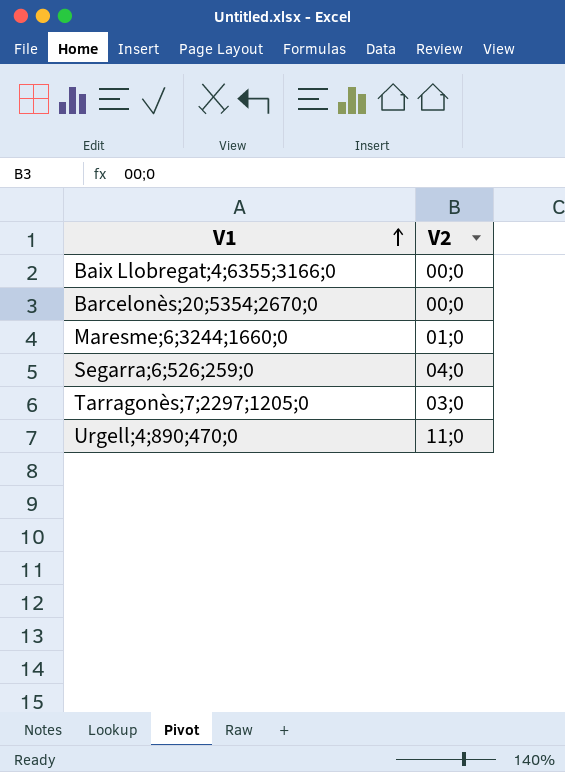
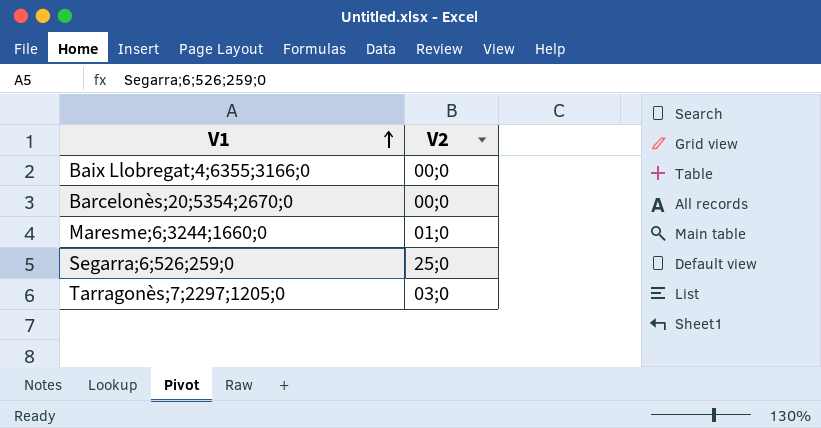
row Urgell;4;890;470;0: 11;0 -> none
Segarra;6;526;259;0 | V2: 04;0 -> 25;0

